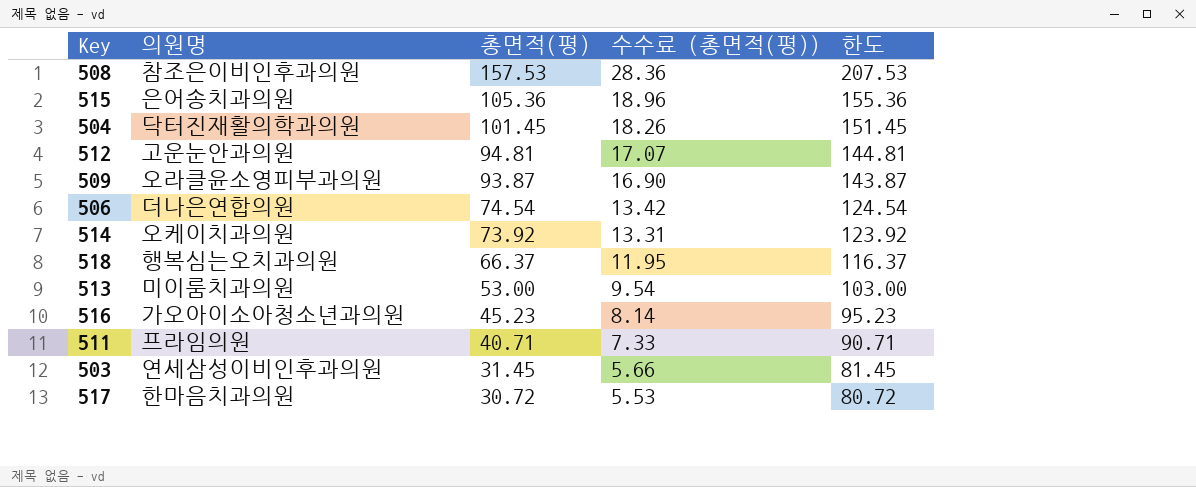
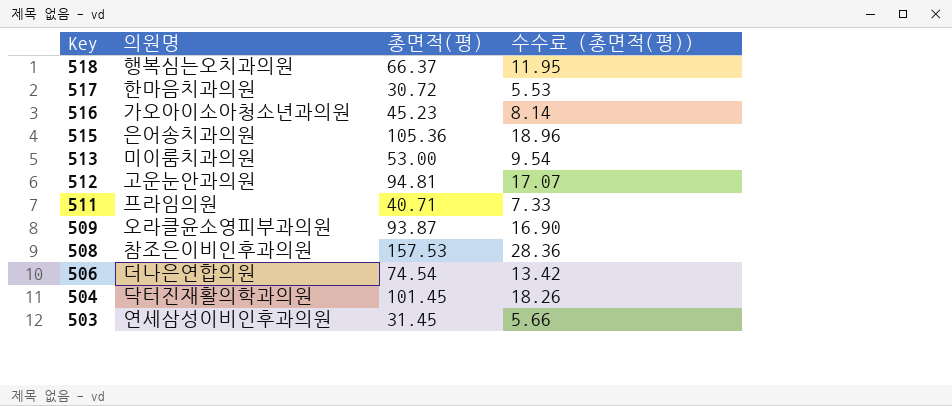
row order: 총면적(평) descending -> Key descending
column 한도 | formula: [총면적(평)] + 50 -> none
row 514: 오케이치과의원 | 73.92 | 13.31 | 123.92 -> none

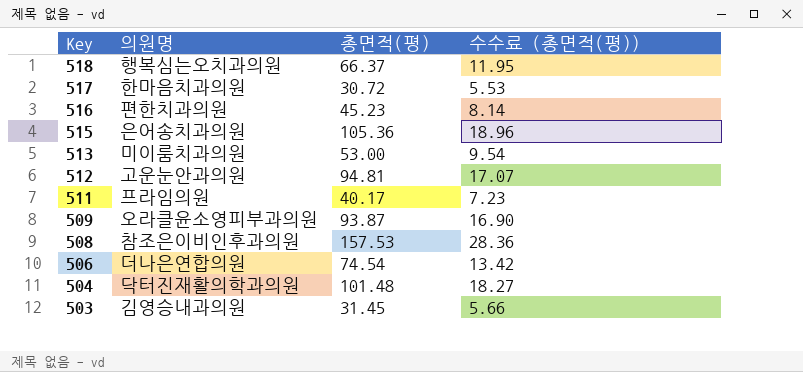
516 | 의원명: 가오아이소아청소년과의원 -> 편한치과의원
511 | 총면적(평): 40.71 -> 40.17
511 | 수수료 (총면적(평)): 7.33 -> 7.23
504 | 총면적(평): 101.45 -> 101.48
504 | 수수료 (총면적(평)): 18.26 -> 18.27
503 | 의원명: 연세삼성이비인후과의원 -> 김영승내과의원

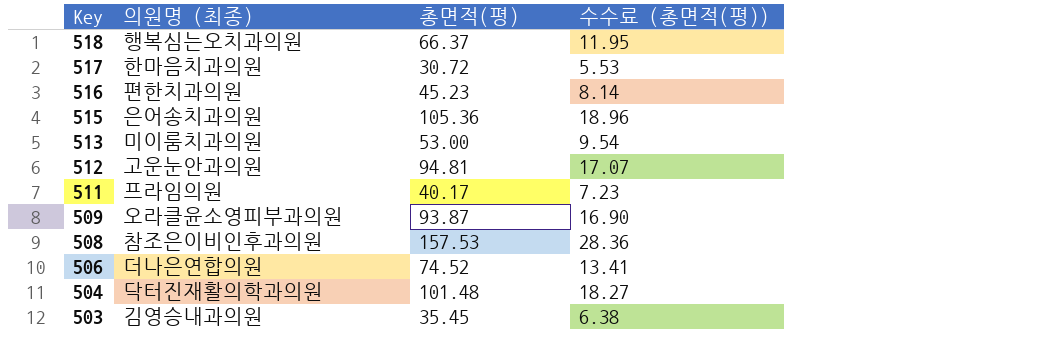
column name: 의원명 -> 의원명 (최종)
506 | 총면적(평): 74.54 -> 74.52
506 | 수수료 (총면적(평)): 13.42 -> 13.41
503 | 총면적(평): 31.45 -> 35.45
503 | 수수료 (총면적(평)): 5.66 -> 6.38

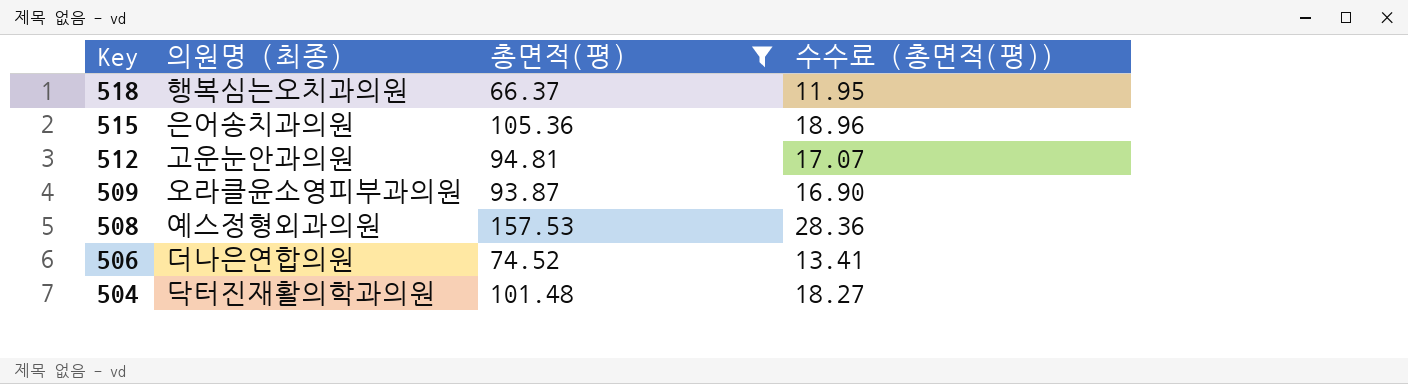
filter: none -> 총면적(평) >= 66.37
508 | 의원명 (최종): 참조은이비인후과의원 -> 예스정형외과의원

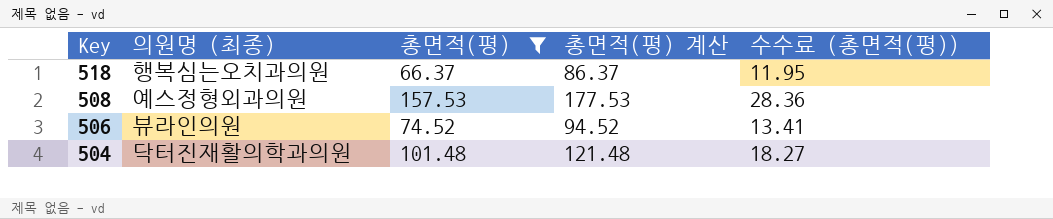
column 총면적(평) 계산 | formula: none -> [총면적(평)] + 20
row 515: 은어송치과의원 | 105.36 | 18.96 -> none
row 512: 고운눈안과의원 | 94.81 | 17.07 -> none
row 509: 오라클윤소영피부과의원 | 93.87 | 16.90 -> none
506 | 의원명 (최종): 더나은연합의원 -> 뷰라인의원

